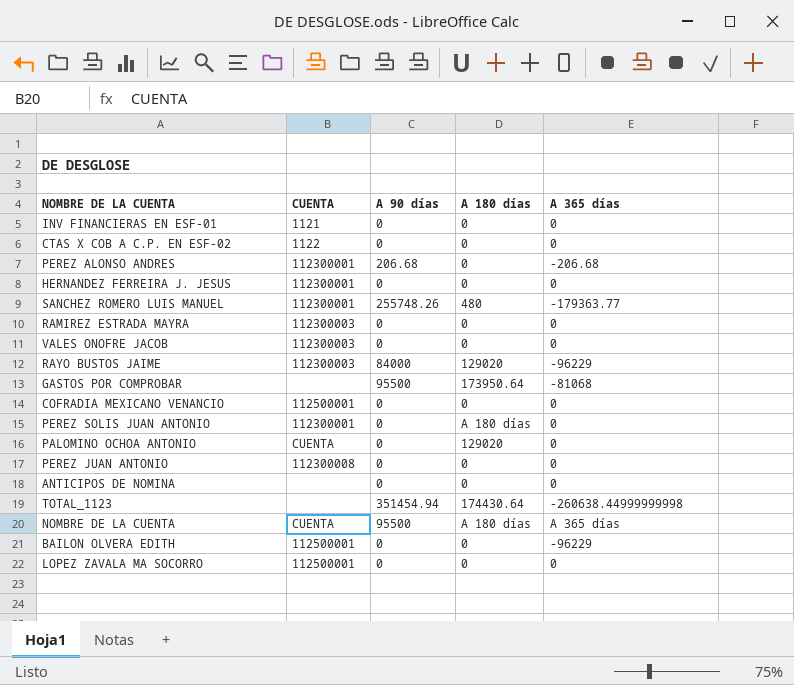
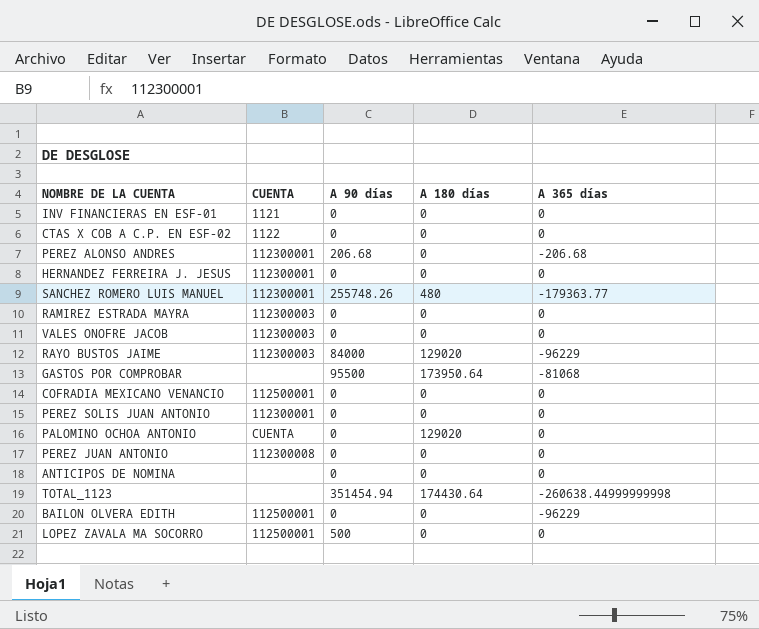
row NOMBRE DE LA CUENTA: CUENTA | 95500 | A 180 días | A 365 días -> none
PEREZ SOLIS JUAN ANTONIO | A 180 días: A 180 días -> 0
LOPEZ ZAVALA MA SOCORRO | A 90 días: 0 -> 500

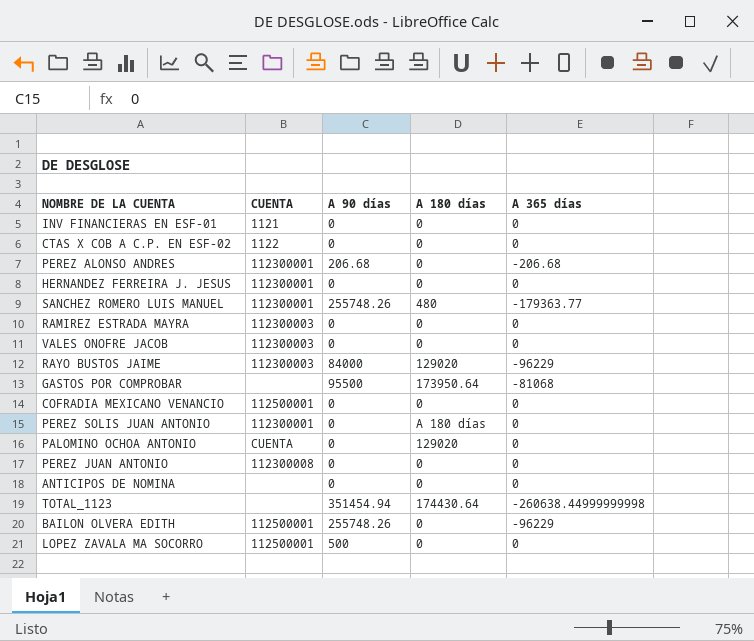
PEREZ SOLIS JUAN ANTONIO | A 180 días: 0 -> A 180 días
BAILON OLVERA EDITH | A 90 días: 0 -> 255748.26

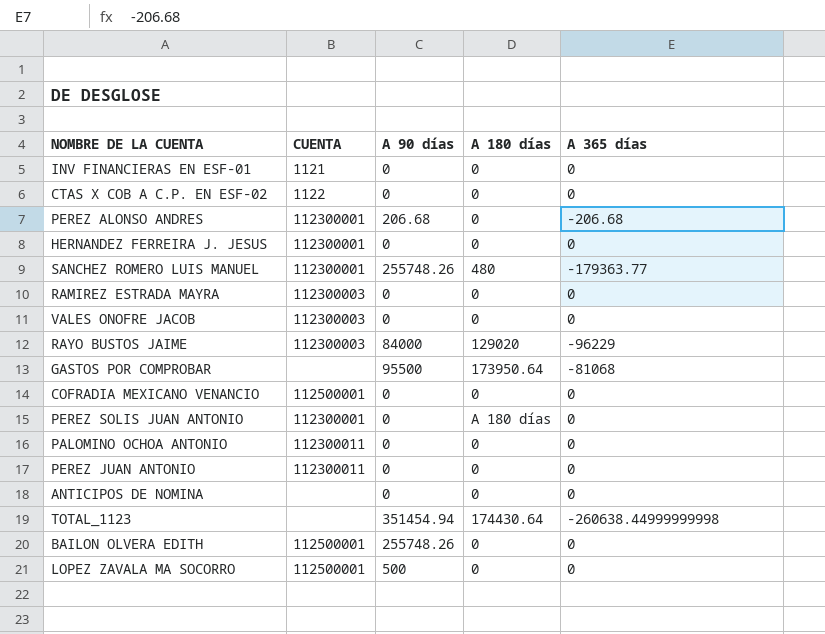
PALOMINO OCHOA ANTONIO | CUENTA: CUENTA -> 112300011
PALOMINO OCHOA ANTONIO | A 180 días: 129020 -> 0
PEREZ JUAN ANTONIO | CUENTA: 112300008 -> 112300011
BAILON OLVERA EDITH | A 365 días: -96229 -> 0

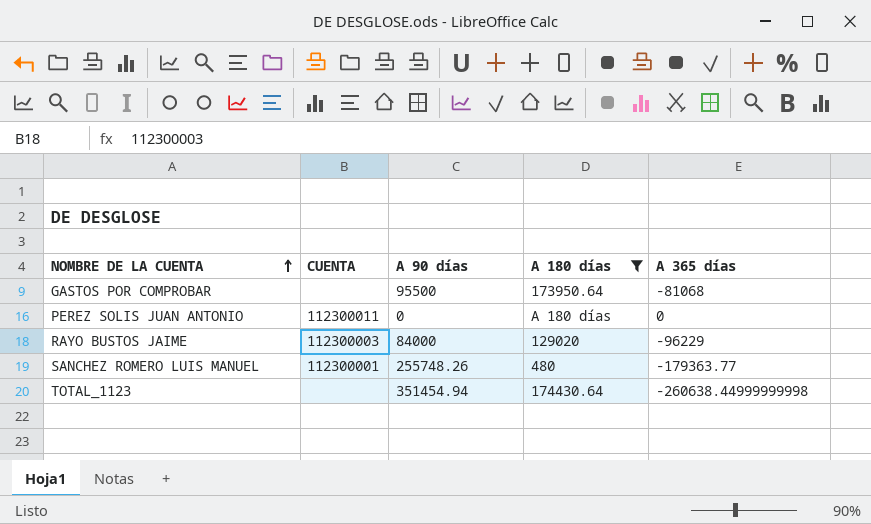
filter: none -> A 180 días != 0
row order: none -> NOMBRE DE LA CUENTA ascending
PEREZ SOLIS JUAN ANTONIO | CUENTA: 112300001 -> 112300011

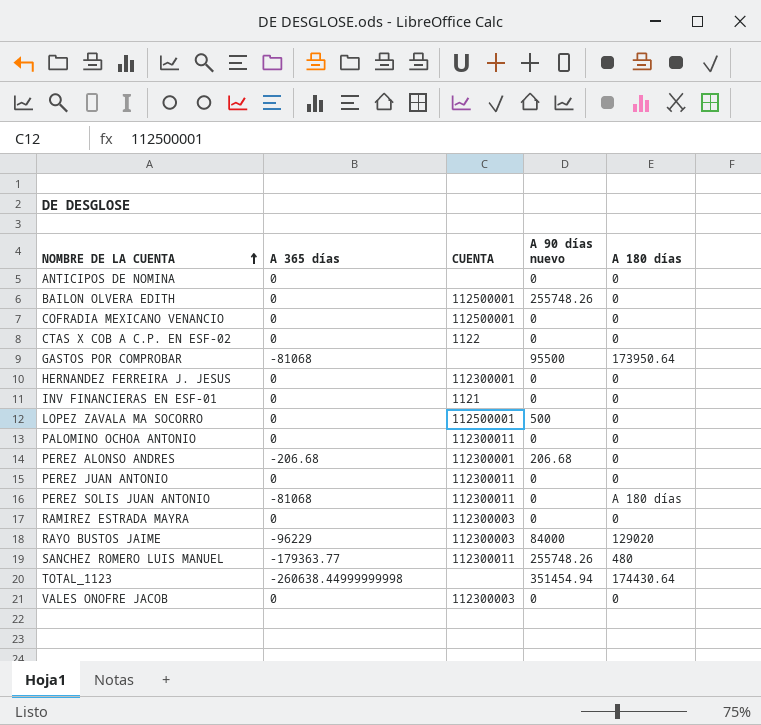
filter: A 180 días != 0 -> none
column A 365 días | position: 5 -> 2
column name: A 90 días -> A 90 días nuevo
PEREZ SOLIS JUAN ANTONIO | A 365 días: 0 -> -81068
SANCHEZ ROMERO LUIS MANUEL | CUENTA: 112300001 -> 112300011

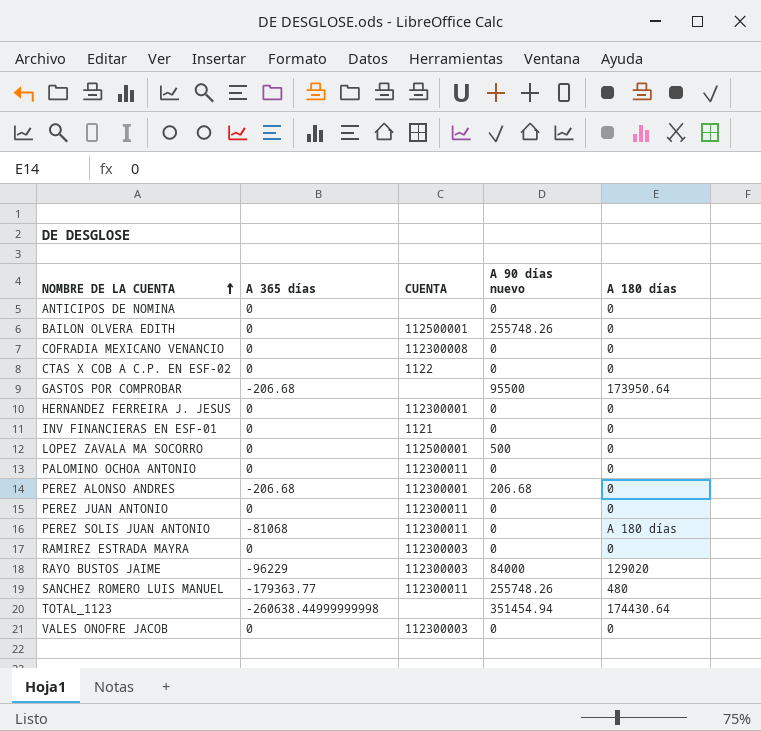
COFRADIA MEXICANO VENANCIO | CUENTA: 112500001 -> 112300008
GASTOS POR COMPROBAR | A 365 días: -81068 -> -206.68

